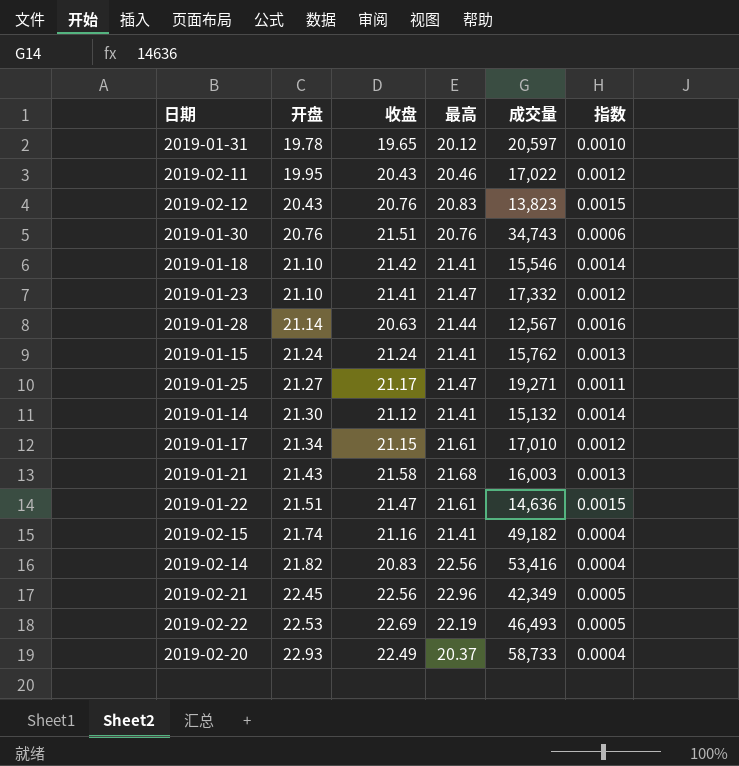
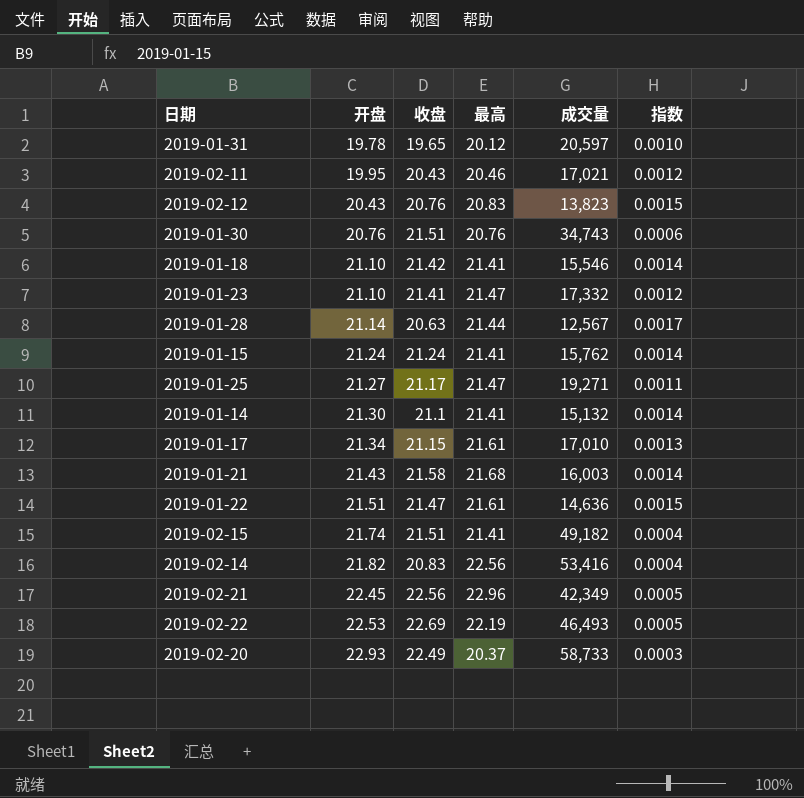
column 指数 | formula: [收盘] / [成交量] -> [最高] / [成交量]
2019-02-11 | 成交量: 17,022 -> 17,021
2019-01-14 | 收盘: 21.12 -> 21.1
2019-02-15 | 收盘: 21.16 -> 21.51

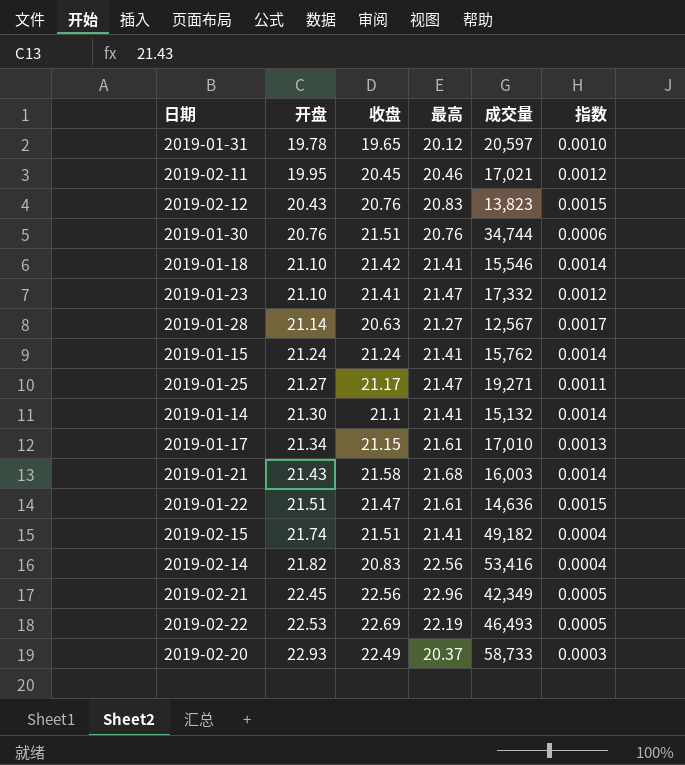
2019-02-11 | 收盘: 20.43 -> 20.45
2019-01-30 | 成交量: 34,743 -> 34,744
2019-01-28 | 最高: 21.44 -> 21.27

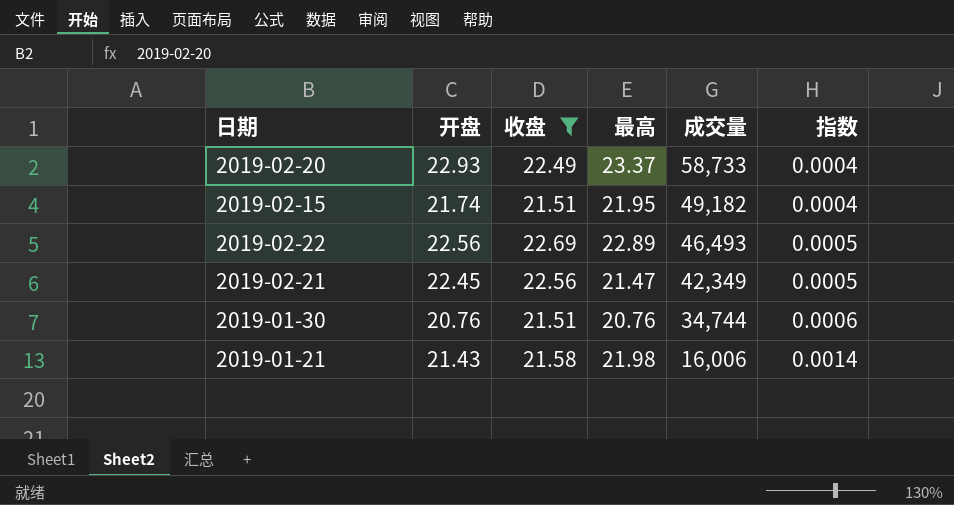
filter: none -> 收盘 >= 21.51
row order: 开盘 ascending -> 成交量 descending
2019-02-20 | 最高: 20.37 -> 23.37
2019-02-20 | 指数: 0.0003 -> 0.0004
2019-02-15 | 最高: 21.41 -> 21.95
2019-02-22 | 开盘: 22.53 -> 22.56
2019-02-22 | 最高: 22.19 -> 22.89
2019-02-21 | 最高: 22.96 -> 21.47
2019-01-21 | 最高: 21.68 -> 21.98
2019-01-21 | 成交量: 16,003 -> 16,006

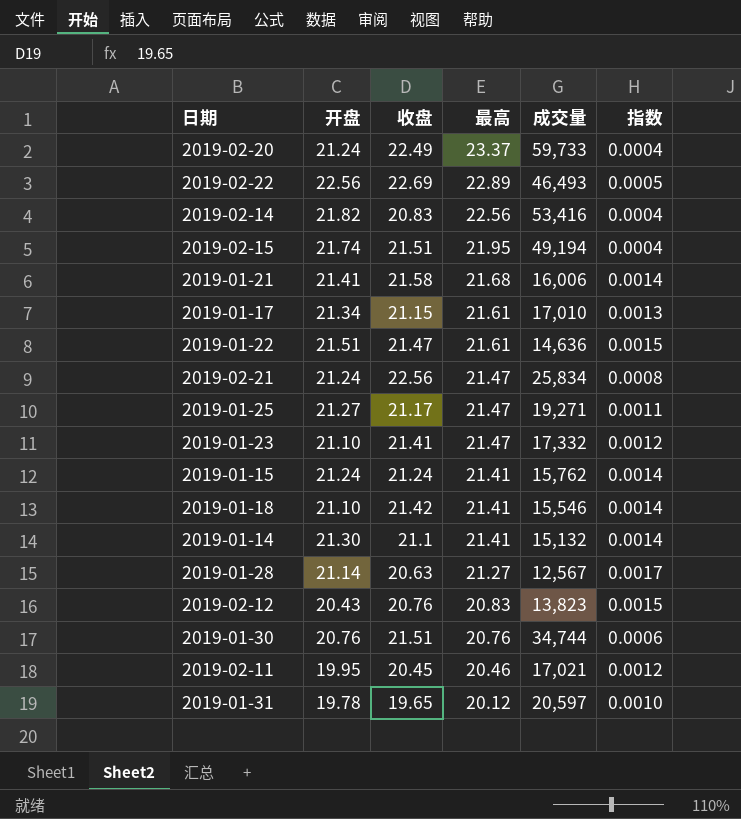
filter: 收盘 >= 21.51 -> none
row order: 成交量 descending -> 最高 descending
2019-02-20 | 开盘: 22.93 -> 21.24
2019-02-20 | 成交量: 58,733 -> 59,733
2019-02-15 | 成交量: 49,182 -> 49,194
2019-01-21 | 开盘: 21.43 -> 21.41
2019-01-21 | 最高: 21.98 -> 21.68
2019-02-21 | 开盘: 22.45 -> 21.24
2019-02-21 | 成交量: 42,349 -> 25,834
2019-02-21 | 指数: 0.0005 -> 0.0008

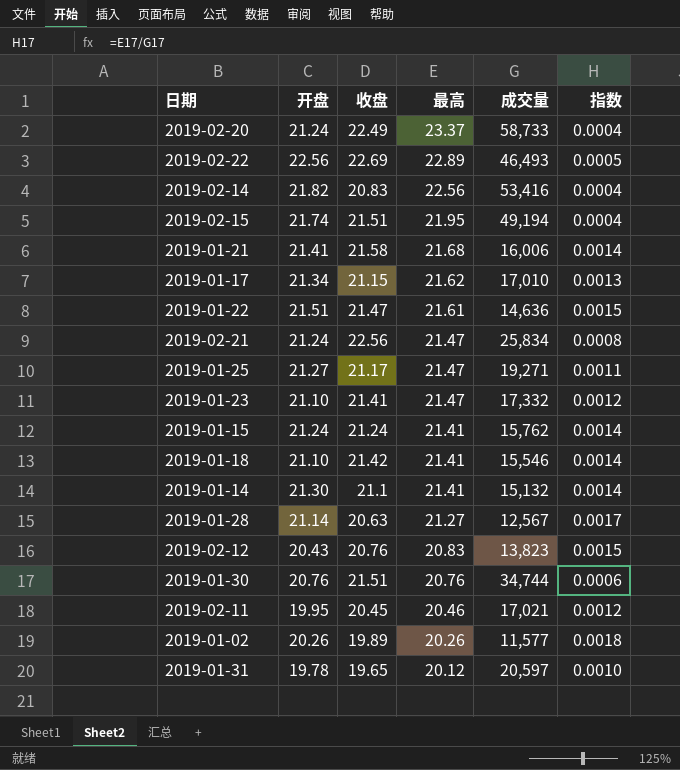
2019-02-20 | 成交量: 59,733 -> 58,733
2019-01-17 | 最高: 21.61 -> 21.62
row 2019-01-02: none -> 20.26 | 19.89 | 20.26 | 11,577 | 0.0018

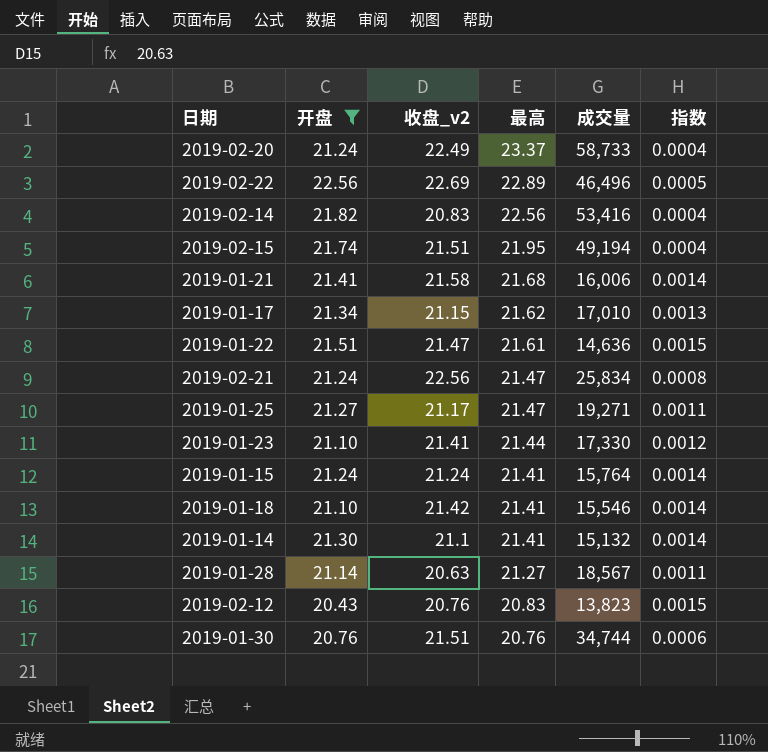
filter: none -> 开盘 >= 20.43
column name: 收盘 -> 收盘_v2
2019-02-22 | 成交量: 46,493 -> 46,496
2019-01-23 | 最高: 21.47 -> 21.44
2019-01-23 | 成交量: 17,332 -> 17,330
2019-01-15 | 成交量: 15,762 -> 15,764
2019-01-28 | 成交量: 12,567 -> 18,567
2019-01-28 | 指数: 0.0017 -> 0.0011

